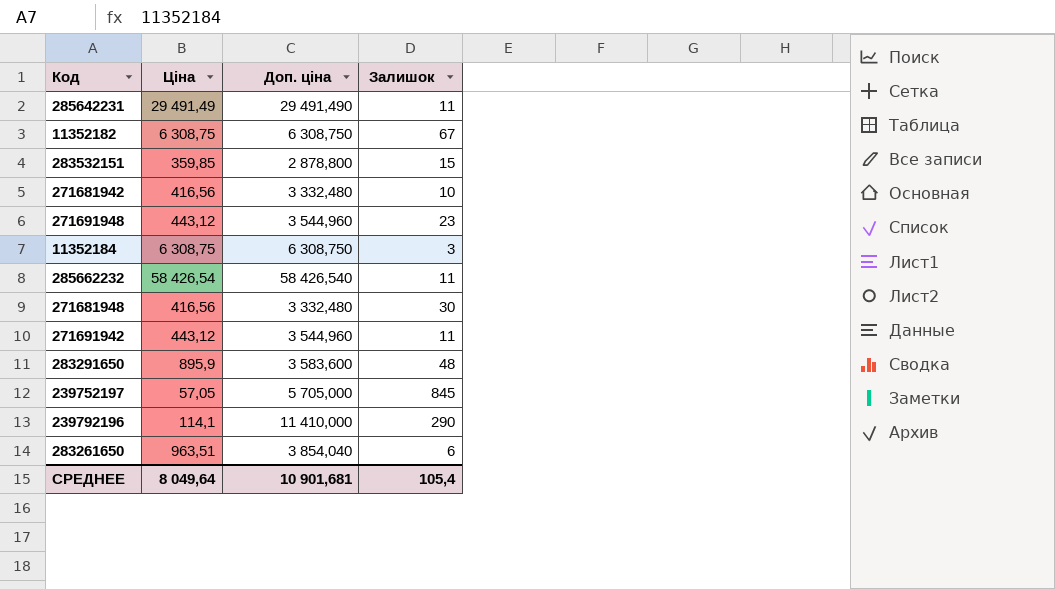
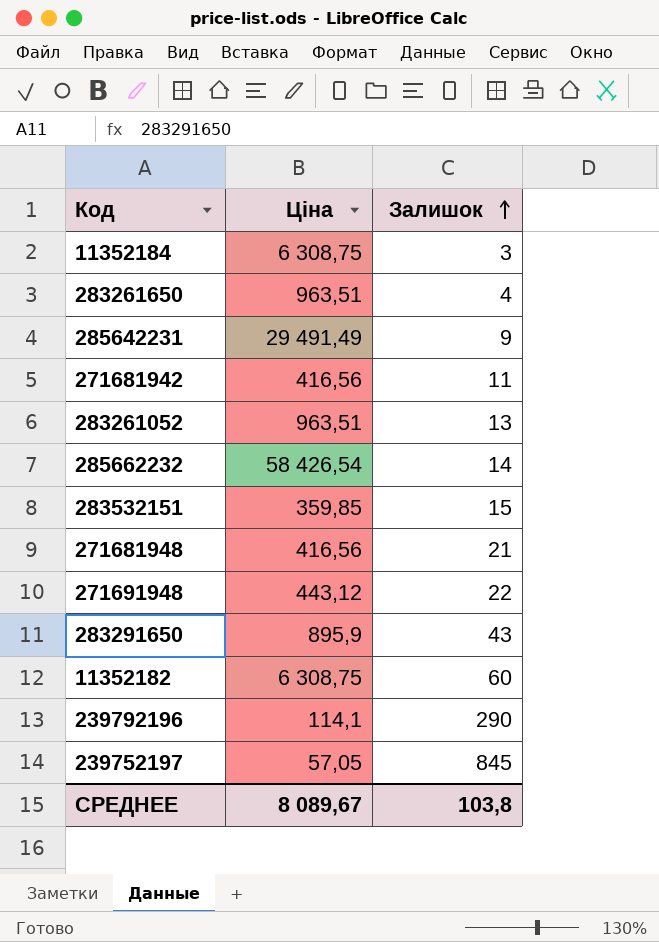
row order: none -> Залишок ascending
column Доп. ціна | position: 3 -> none
row 271691942: 443,12 | 3 544,960 | 11 -> none
283261650 | Залишок: 6 -> 4
285642231 | Залишок: 11 -> 9
271681942 | Залишок: 10 -> 11
row 283261052: none -> 963,51 | 13
285662232 | Залишок: 11 -> 14
271681948 | Залишок: 30 -> 21
271691948 | Залишок: 23 -> 22
283291650 | Залишок: 48 -> 43
11352182 | Залишок: 67 -> 60
СРЕДНЕЕ | Ціна: 8 049,64 -> 8 089,67
СРЕДНЕЕ | Залишок: 105,4 -> 103,8

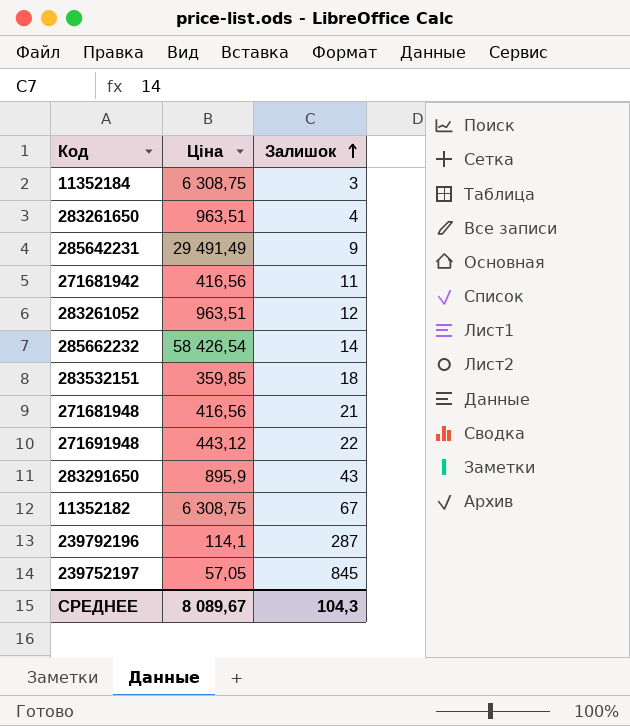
283261052 | Залишок: 13 -> 12
283532151 | Залишок: 15 -> 18
11352182 | Залишок: 60 -> 67
239792196 | Залишок: 290 -> 287
СРЕДНЕЕ | Залишок: 103,8 -> 104,3

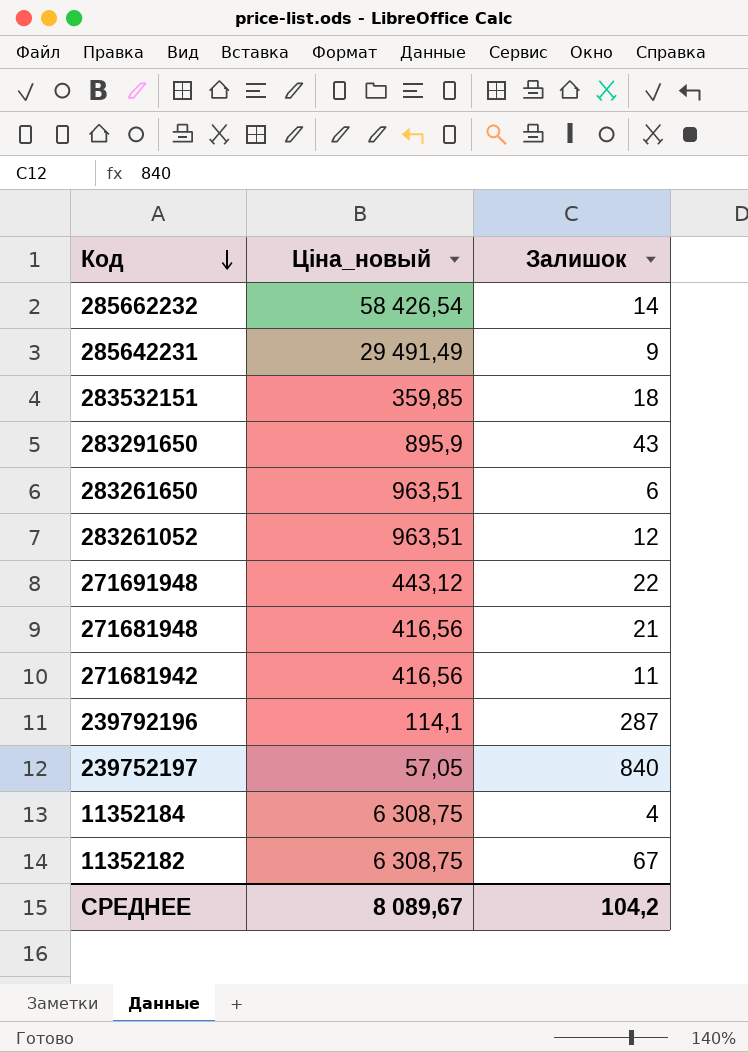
row order: Залишок ascending -> Код descending
column name: Ціна -> Ціна_новый
283261650 | Залишок: 4 -> 6
239752197 | Залишок: 845 -> 840
11352184 | Залишок: 3 -> 4
СРЕДНЕЕ | Залишок: 104,3 -> 104,2

